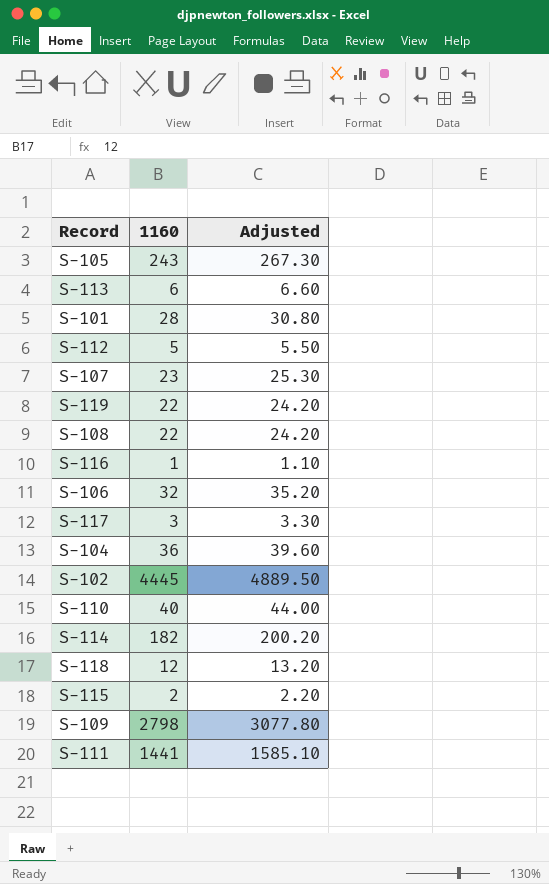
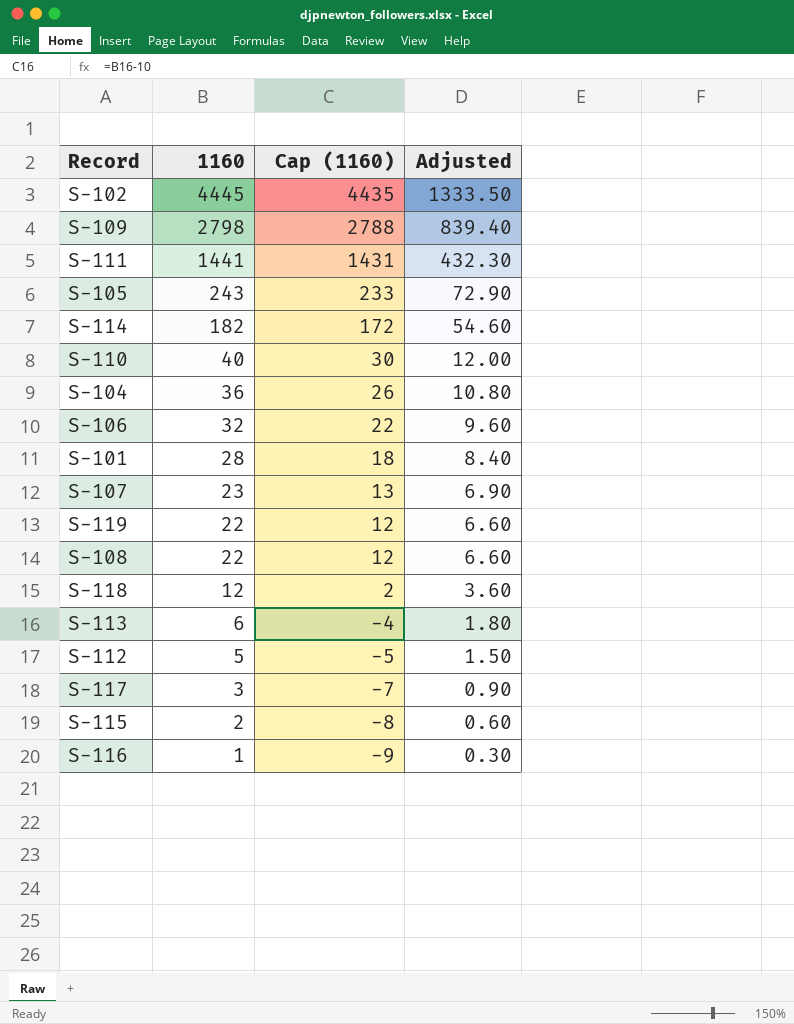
row order: none -> 1160 descending
column Cap (1160) | formula: none -> [1160] - 10
column Adjusted | formula: [1160] * 1.1 -> [1160] * 0.3

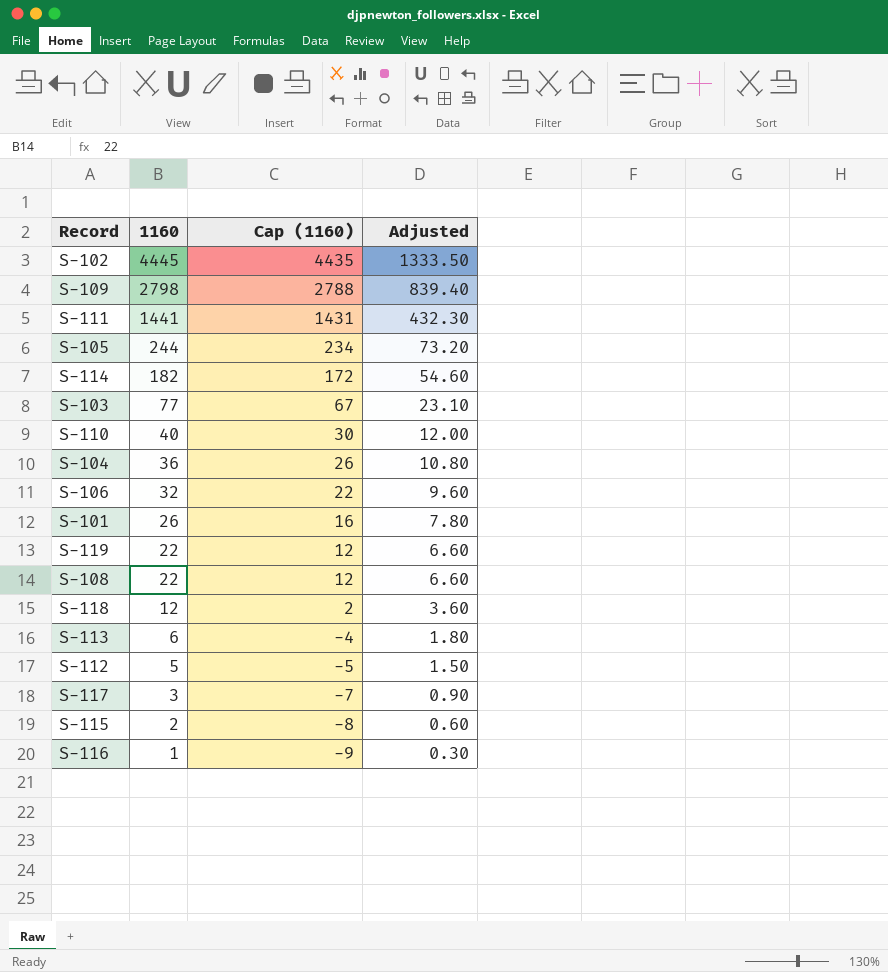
row S-107: 23 | 13 | 6.90 -> none
S-105 | 1160: 243 -> 244
S-105 | Cap (1160): 233 -> 234
S-105 | Adjusted: 72.90 -> 73.20
row S-103: none -> 77 | 67 | 23.10
S-101 | 1160: 28 -> 26
S-101 | Cap (1160): 18 -> 16
S-101 | Adjusted: 8.40 -> 7.80

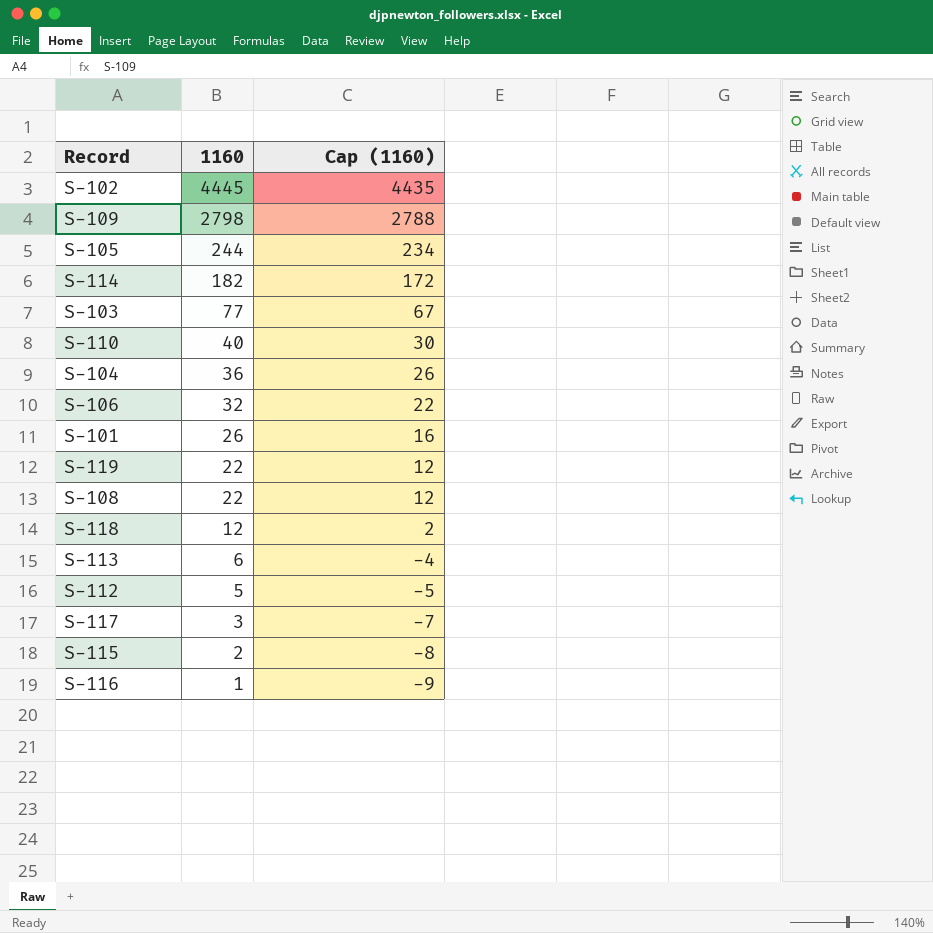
column Adjusted | formula: [1160] * 0.3 -> none
row S-111: 1441 | 1431 | 432.30 -> none

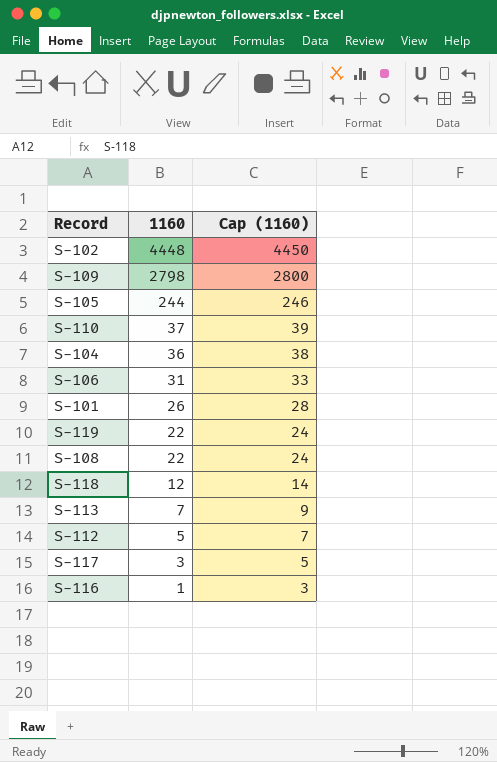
column Cap (1160) | formula: [1160] - 10 -> [1160] + 2
row S-114: 182 | 172 -> none
row S-103: 77 | 67 -> none
row S-115: 2 | -8 -> none
S-102 | 1160: 4445 -> 4448
S-110 | 1160: 40 -> 37
S-106 | 1160: 32 -> 31
S-113 | 1160: 6 -> 7

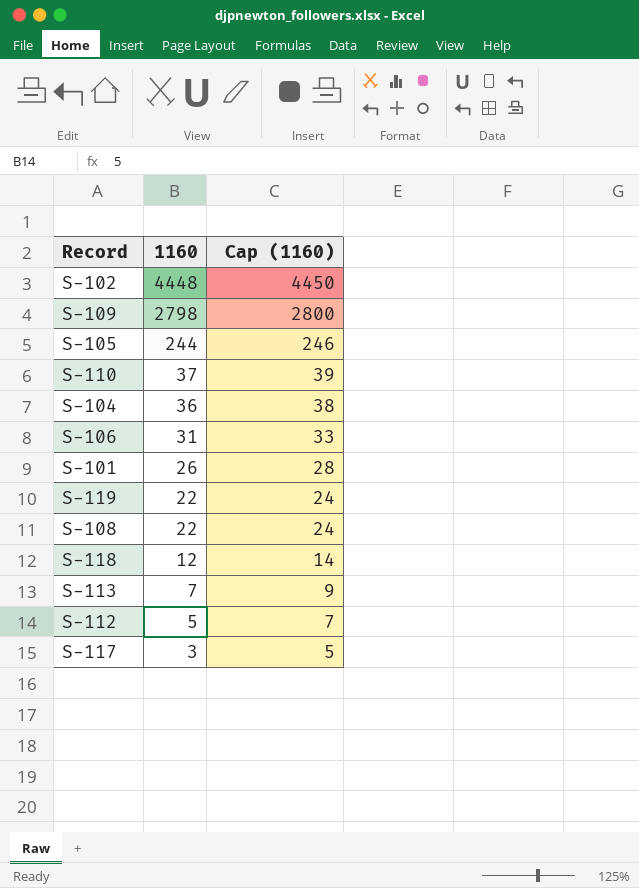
row S-116: 1 | 3 -> none

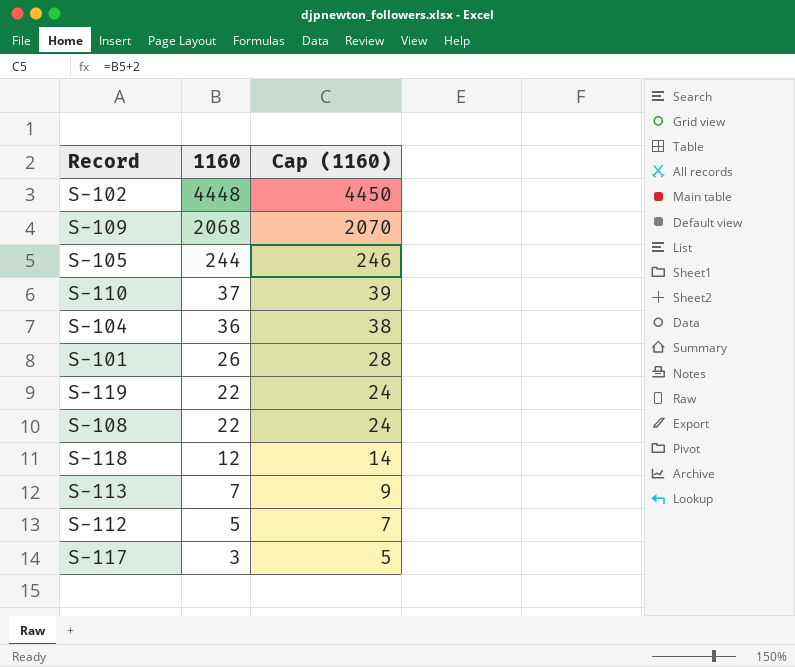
row S-106: 31 | 33 -> none
S-109 | 1160: 2798 -> 2068
S-109 | Cap (1160): 2800 -> 2070

